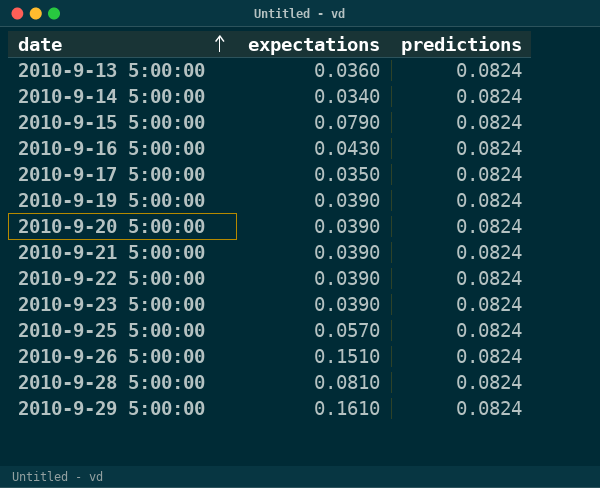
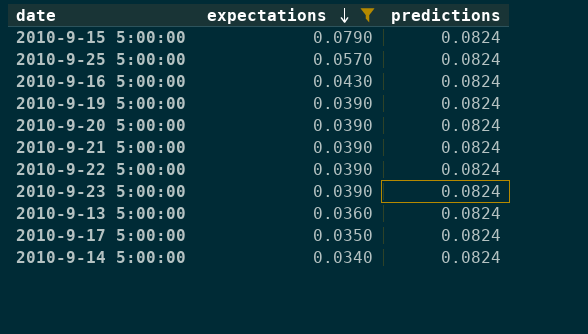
filter: none -> expectations <= 0.0790
row order: date ascending -> expectations descending

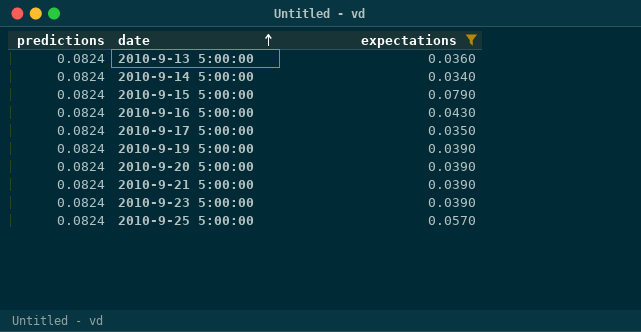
row order: expectations descending -> date ascending
column predictions | position: 3 -> 1
row 2010-9-22 5:00:00: 0.0390 | 0.0824 -> none

